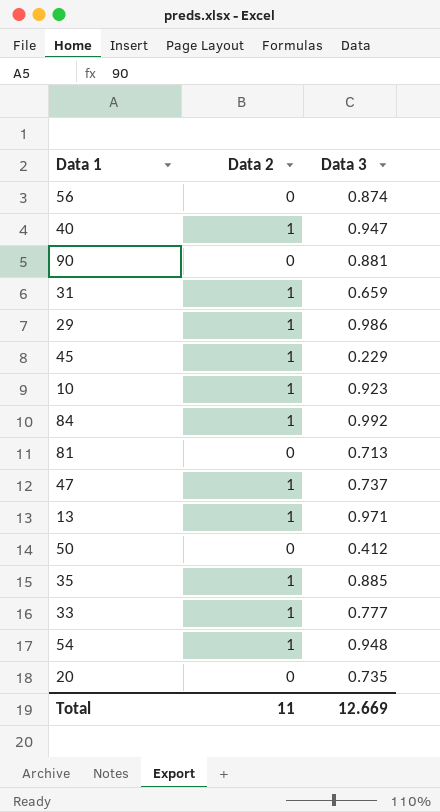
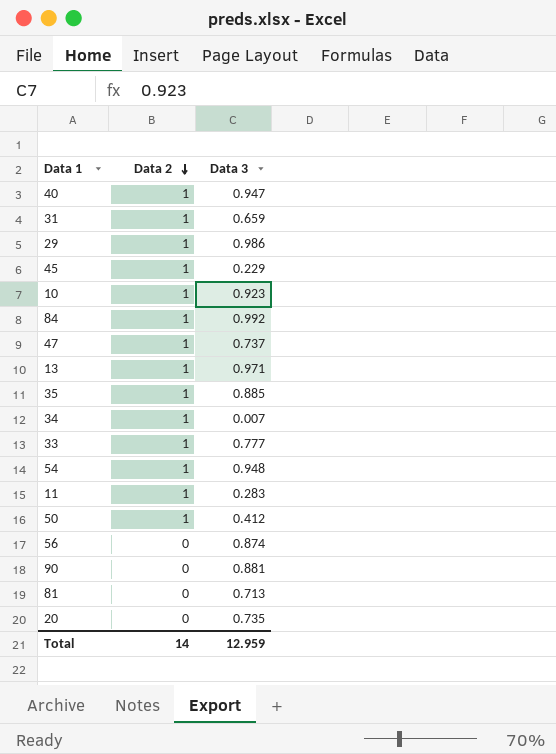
row order: none -> Data 2 descending
row 34: none -> 1 | 0.007
row 11: none -> 1 | 0.283
50 | Data 2: 0 -> 1
Total | Data 2: 11 -> 14
Total | Data 3: 12.669 -> 12.959

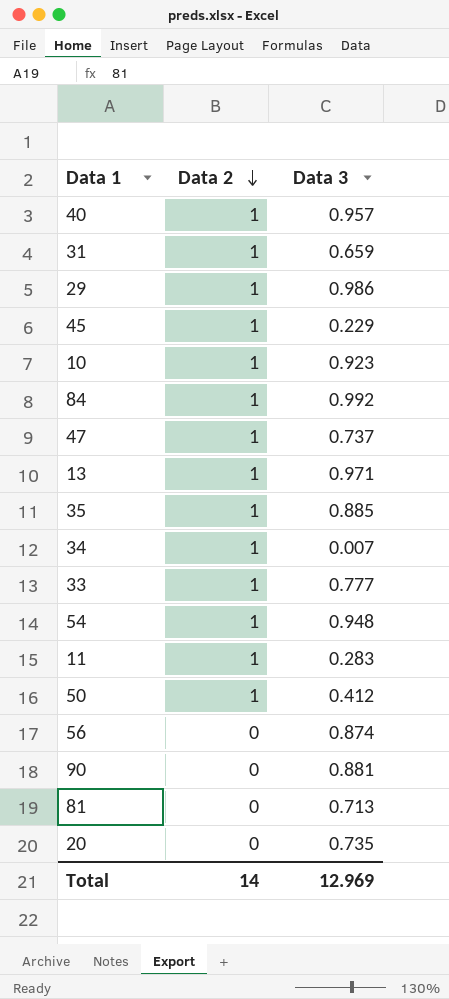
40 | Data 3: 0.947 -> 0.957
Total | Data 3: 12.959 -> 12.969

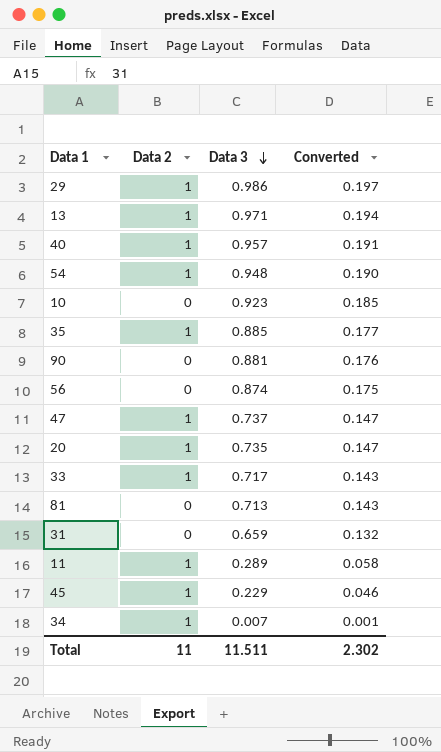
row order: Data 2 descending -> Data 3 descending
column Converted | formula: none -> [Data 3] * 0.2
row 84: 1 | 0.992 -> none
row 50: 1 | 0.412 -> none
10 | Data 2: 1 -> 0
20 | Data 2: 0 -> 1
33 | Data 3: 0.777 -> 0.717
31 | Data 2: 1 -> 0
11 | Data 3: 0.283 -> 0.289
Total | Data 2: 14 -> 11
Total | Data 3: 12.969 -> 11.511

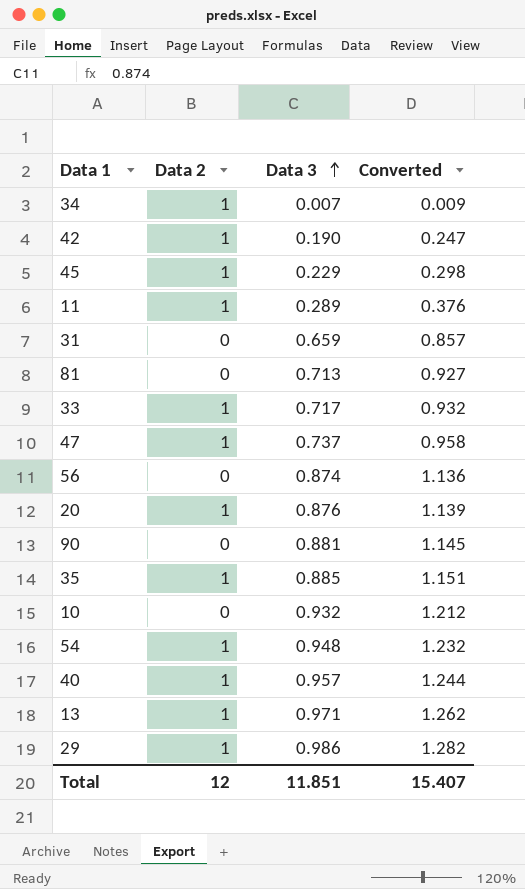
row order: Data 3 descending -> Data 3 ascending
column Converted | formula: [Data 3] * 0.2 -> [Data 3] * 1.3
row 42: none -> 1 | 0.190 | 0.247
20 | Data 3: 0.735 -> 0.876
10 | Data 3: 0.923 -> 0.932
Total | Data 2: 11 -> 12
Total | Data 3: 11.511 -> 11.851
Total | Converted: 2.302 -> 15.407

